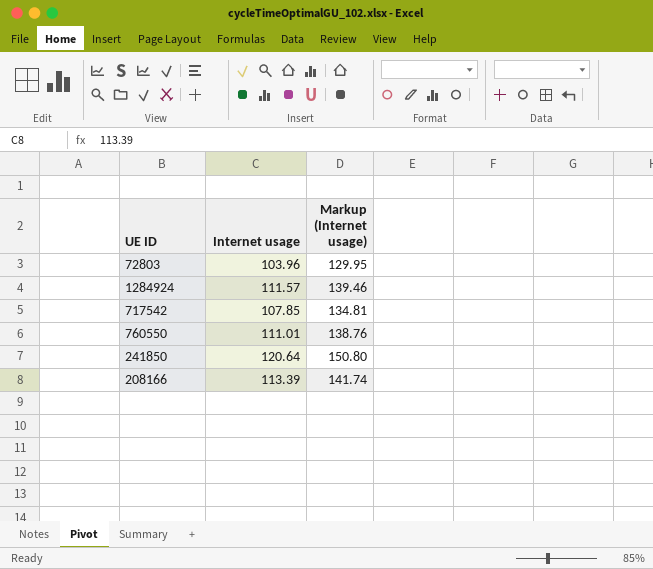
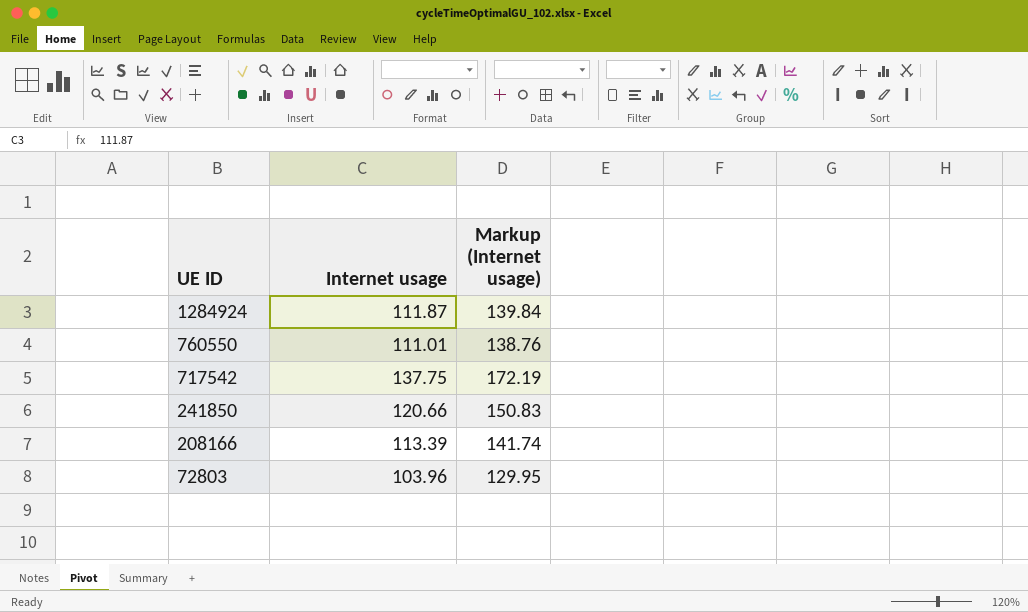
row order: none -> UE ID descending
1284924 | Internet usage: 111.57 -> 111.87
1284924 | Markup (Internet usage): 139.46 -> 139.84
717542 | Internet usage: 107.85 -> 137.75
717542 | Markup (Internet usage): 134.81 -> 172.19
241850 | Internet usage: 120.64 -> 120.66
241850 | Markup (Internet usage): 150.80 -> 150.83

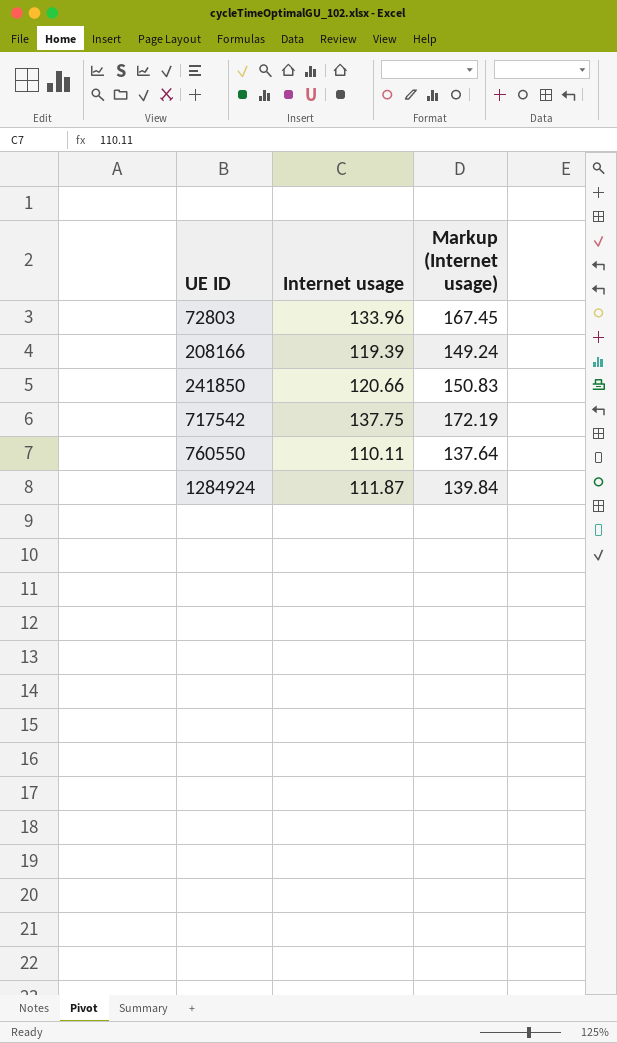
row order: UE ID descending -> UE ID ascending
72803 | Internet usage: 103.96 -> 133.96
72803 | Markup (Internet usage): 129.95 -> 167.45
208166 | Internet usage: 113.39 -> 119.39
208166 | Markup (Internet usage): 141.74 -> 149.24
760550 | Internet usage: 111.01 -> 110.11
760550 | Markup (Internet usage): 138.76 -> 137.64

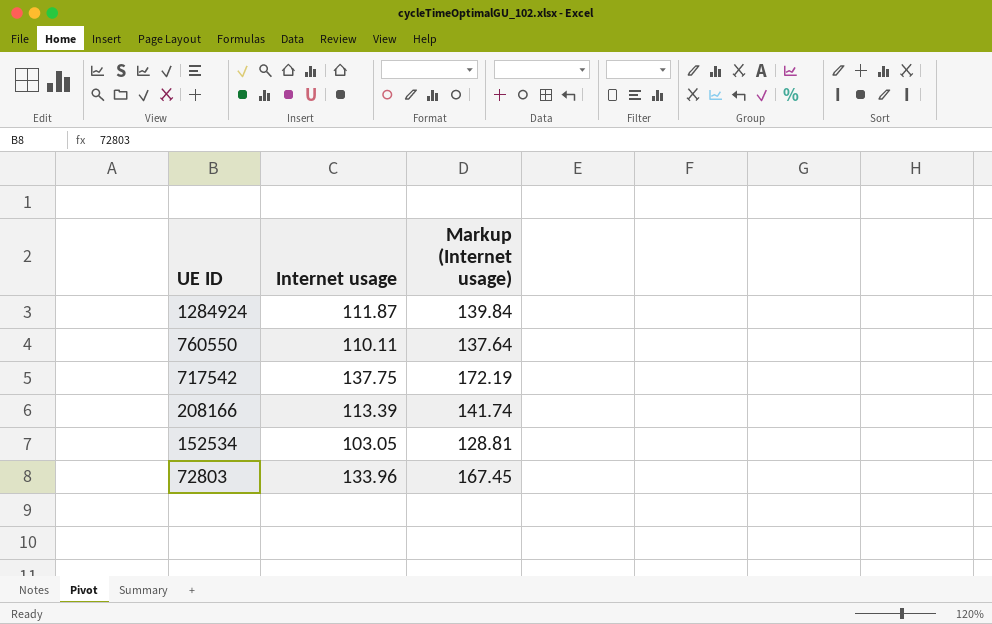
row order: UE ID ascending -> UE ID descending
row 241850: 120.66 | 150.83 -> none
208166 | Internet usage: 119.39 -> 113.39
208166 | Markup (Internet usage): 149.24 -> 141.74
row 152534: none -> 103.05 | 128.81

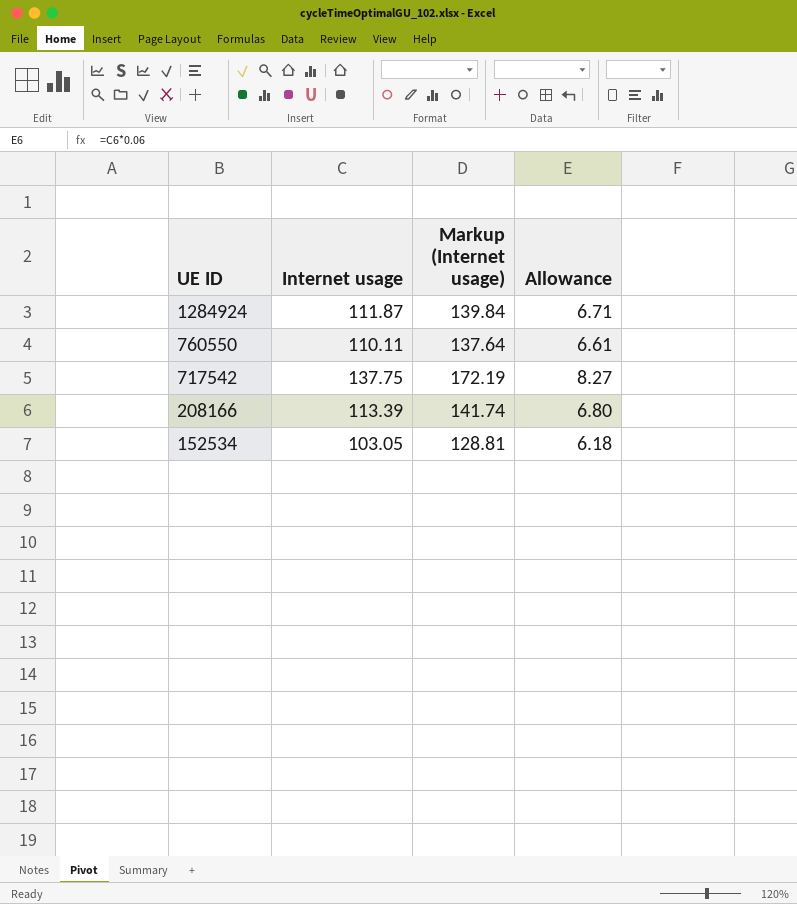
column Allowance | formula: none -> [Internet usage] * 0.06
row 72803: 133.96 | 167.45 -> none

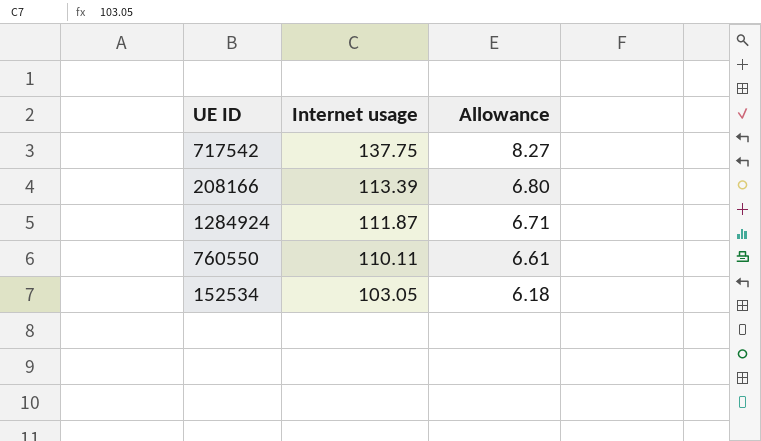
row order: UE ID descending -> Internet usage descending
column Markup (Internet usage) | formula: [Internet usage] * 1.25 -> none

